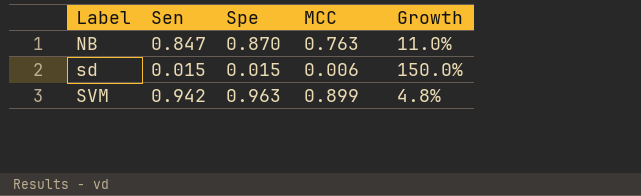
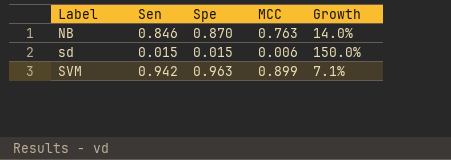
column Growth | formula: ([Sen] - [MCC]) / [MCC] -> ([Spe] - [MCC]) / [MCC]
NB | Sen: 0.847 -> 0.846

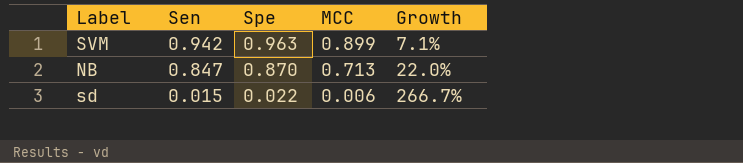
row order: Label ascending -> Sen descending
NB | Sen: 0.846 -> 0.847
NB | MCC: 0.763 -> 0.713
NB | Growth: 14.0% -> 22.0%
sd | Spe: 0.015 -> 0.022
sd | Growth: 150.0% -> 266.7%

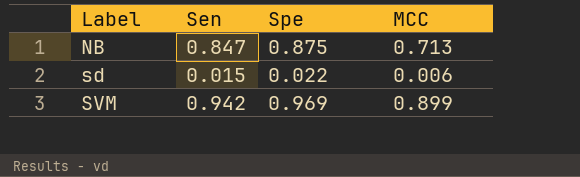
row order: Sen descending -> Label ascending
column Growth | formula: ([Spe] - [MCC]) / [MCC] -> none
NB | Spe: 0.870 -> 0.875
SVM | Spe: 0.963 -> 0.969

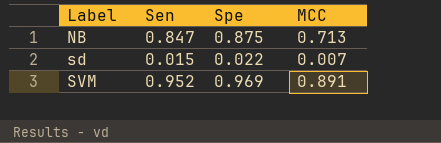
sd | MCC: 0.006 -> 0.007
SVM | Sen: 0.942 -> 0.952
SVM | MCC: 0.899 -> 0.891

